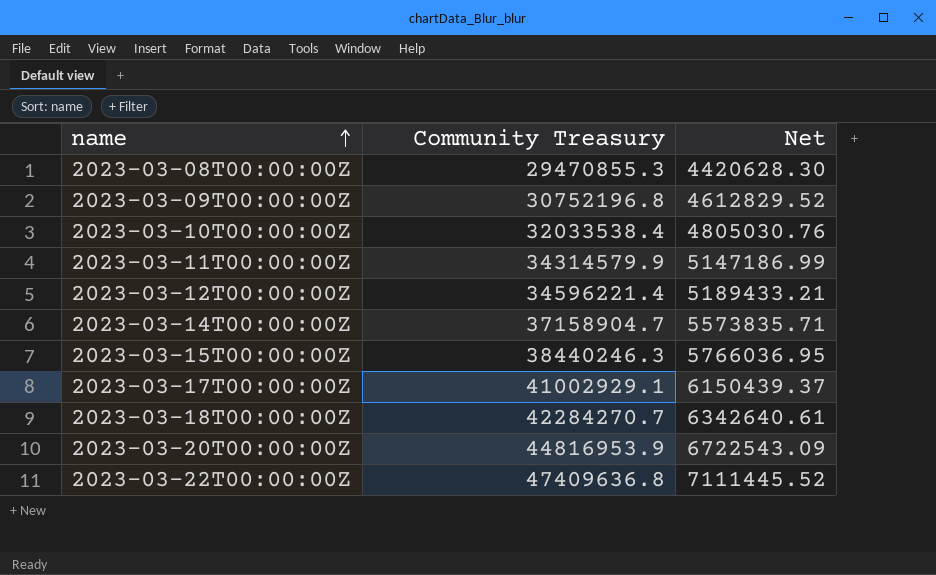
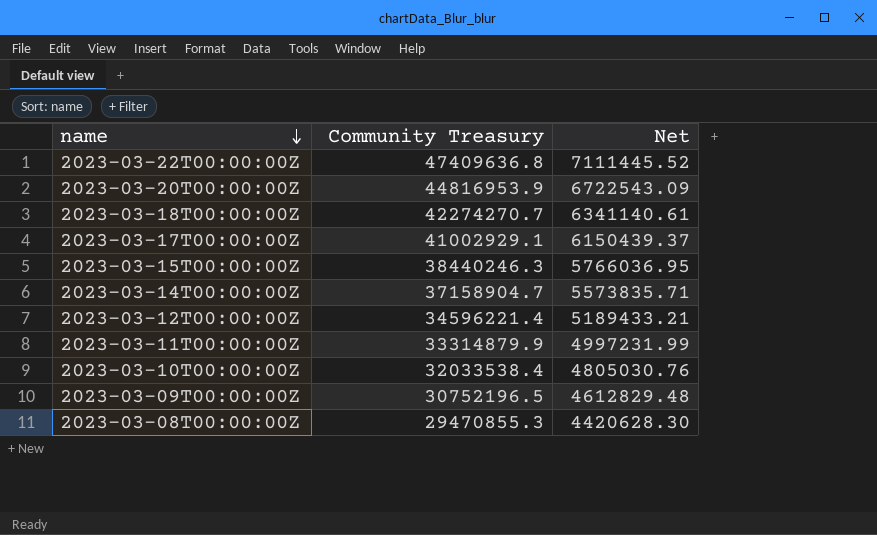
row order: name ascending -> name descending
2023-03-18T00:00:00Z | Community Treasury: 42284270.7 -> 42274270.7
2023-03-18T00:00:00Z | Net: 6342640.61 -> 6341140.61
2023-03-11T00:00:00Z | Community Treasury: 34314579.9 -> 33314879.9
2023-03-11T00:00:00Z | Net: 5147186.99 -> 4997231.99
2023-03-09T00:00:00Z | Community Treasury: 30752196.8 -> 30752196.5
2023-03-09T00:00:00Z | Net: 4612829.52 -> 4612829.48

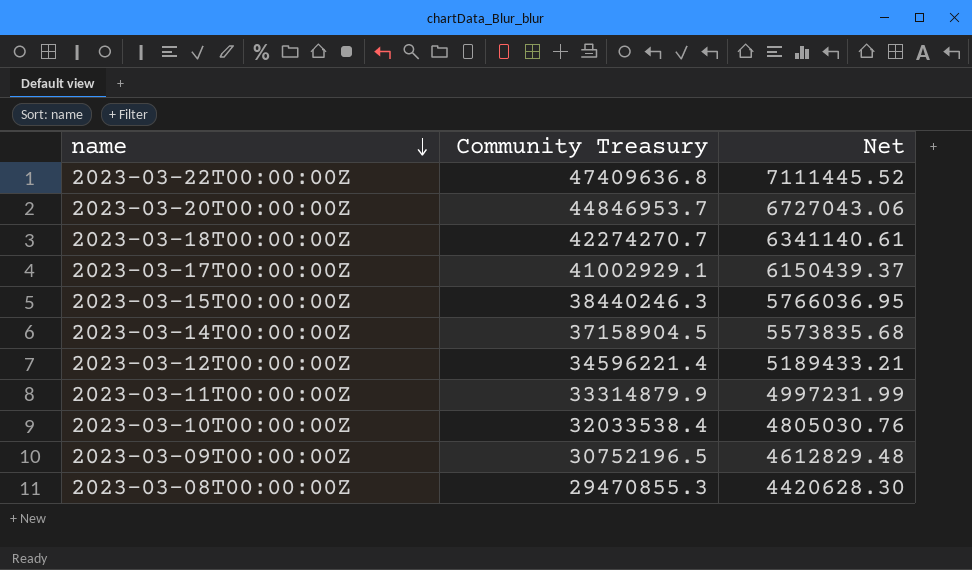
2023-03-20T00:00:00Z | Community Treasury: 44816953.9 -> 44846953.7
2023-03-20T00:00:00Z | Net: 6722543.09 -> 6727043.06
2023-03-14T00:00:00Z | Community Treasury: 37158904.7 -> 37158904.5
2023-03-14T00:00:00Z | Net: 5573835.71 -> 5573835.68

